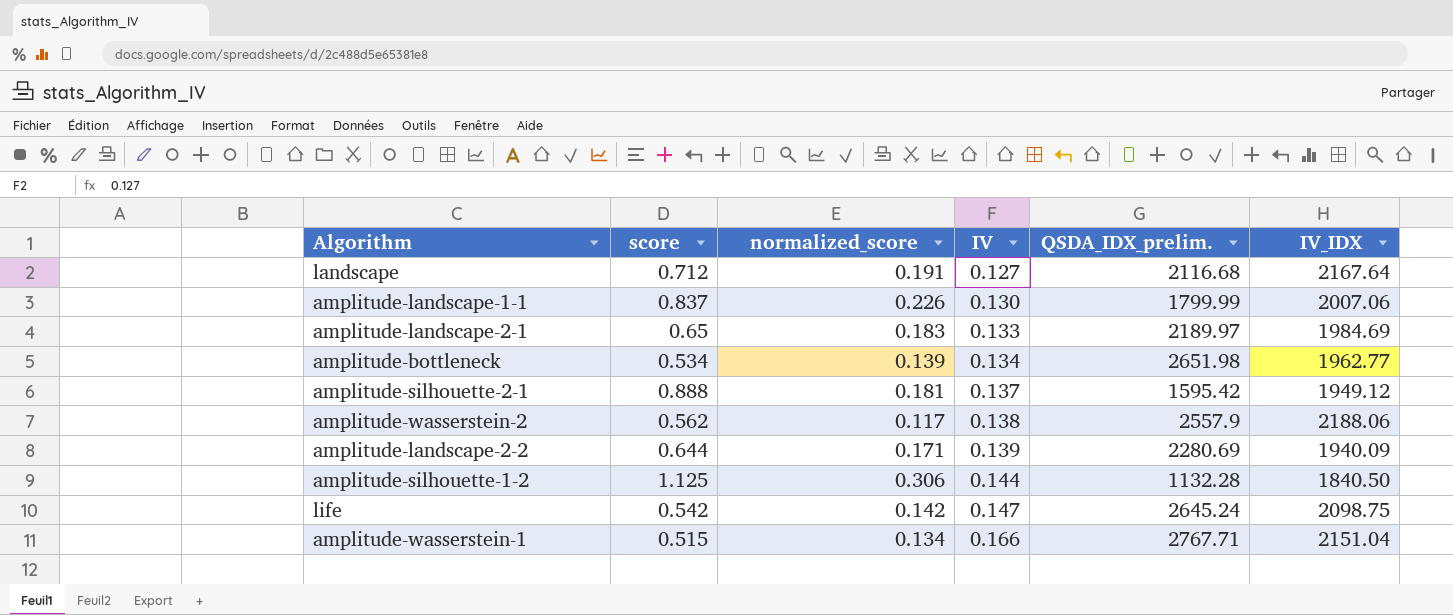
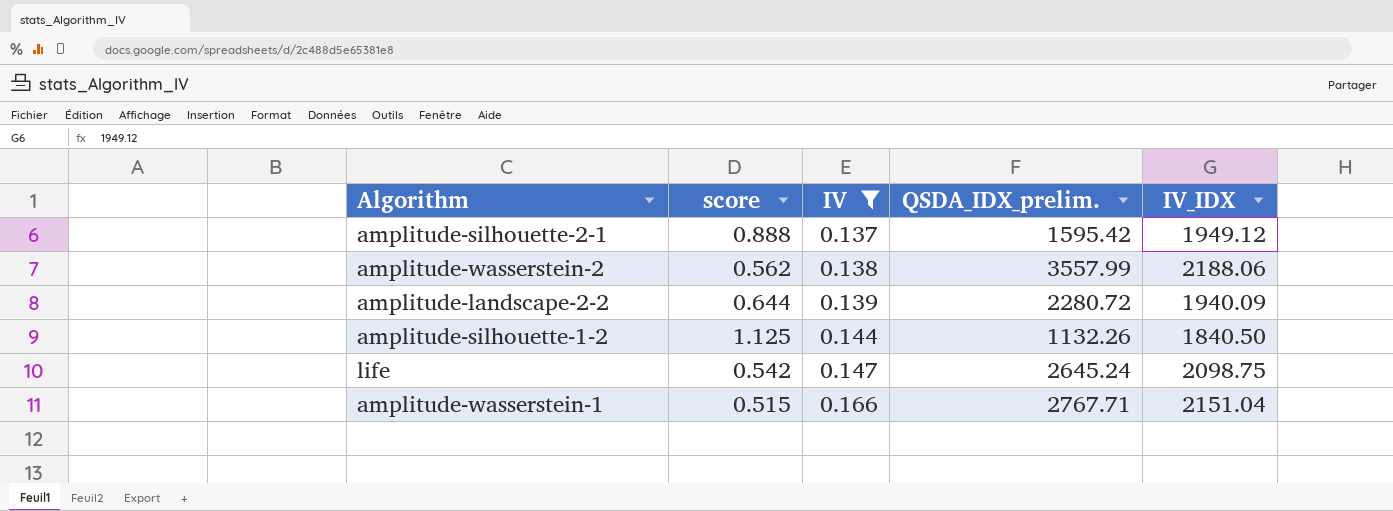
filter: none -> IV >= 0.137
column normalized_score | position: 3 -> none
amplitude-wasserstein-2 | QSDA_IDX_prelim.: 2557.9 -> 3557.99
amplitude-landscape-2-2 | QSDA_IDX_prelim.: 2280.69 -> 2280.72
amplitude-silhouette-1-2 | QSDA_IDX_prelim.: 1132.28 -> 1132.26

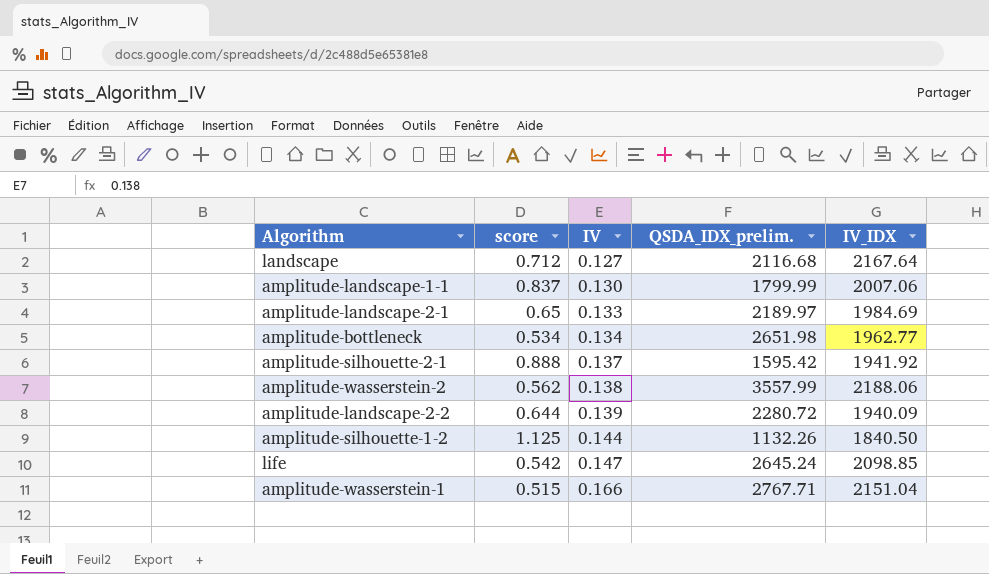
filter: IV >= 0.137 -> none
amplitude-silhouette-2-1 | IV_IDX: 1949.12 -> 1941.92
life | IV_IDX: 2098.75 -> 2098.85

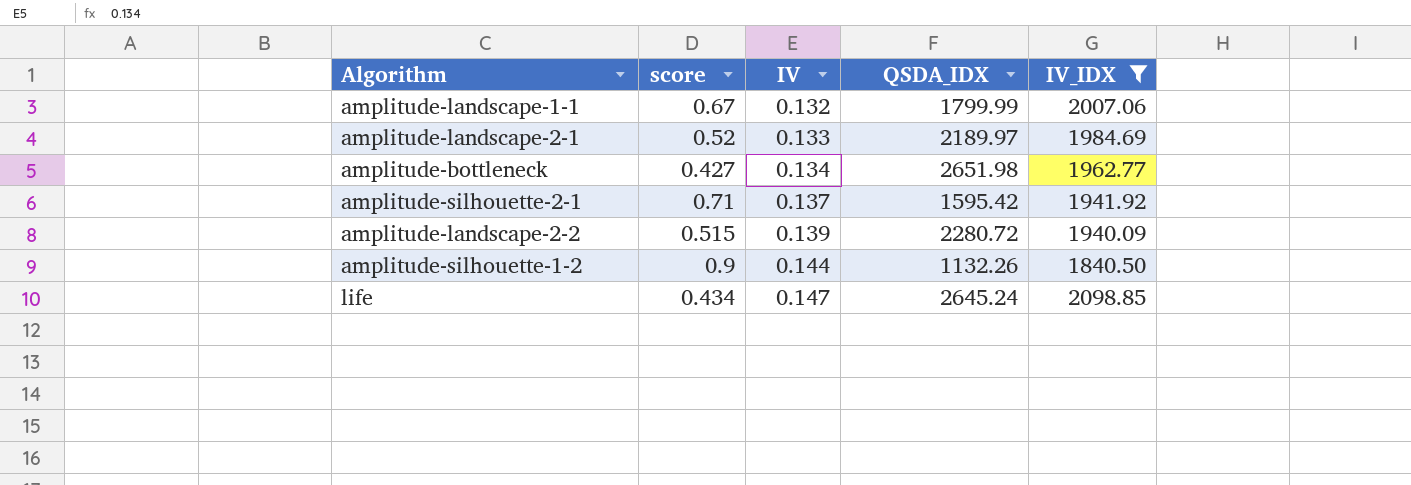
filter: none -> IV_IDX <= 2098.85
column name: QSDA_IDX_prelim. -> QSDA_IDX
amplitude-landscape-1-1 | score: 0.837 -> 0.67
amplitude-landscape-1-1 | IV: 0.130 -> 0.132
amplitude-landscape-2-1 | score: 0.65 -> 0.52
amplitude-bottleneck | score: 0.534 -> 0.427
amplitude-silhouette-2-1 | score: 0.888 -> 0.71
amplitude-landscape-2-2 | score: 0.644 -> 0.515
amplitude-silhouette-1-2 | score: 1.125 -> 0.9
life | score: 0.542 -> 0.434

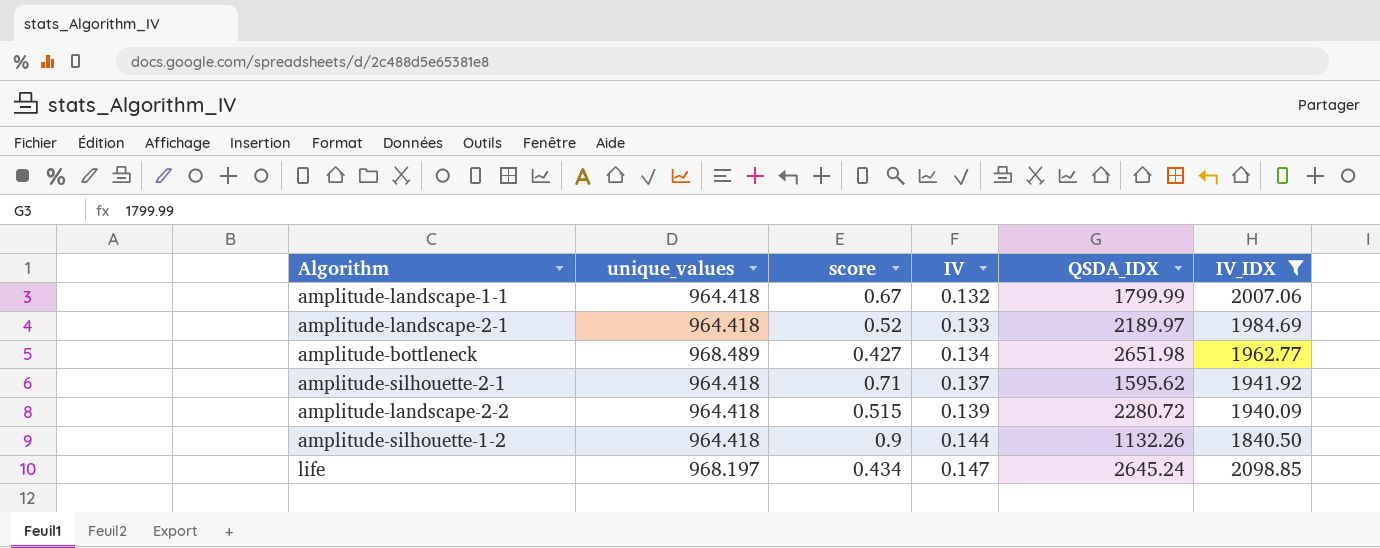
column unique_values | position: none -> 2
amplitude-silhouette-2-1 | QSDA_IDX: 1595.42 -> 1595.62

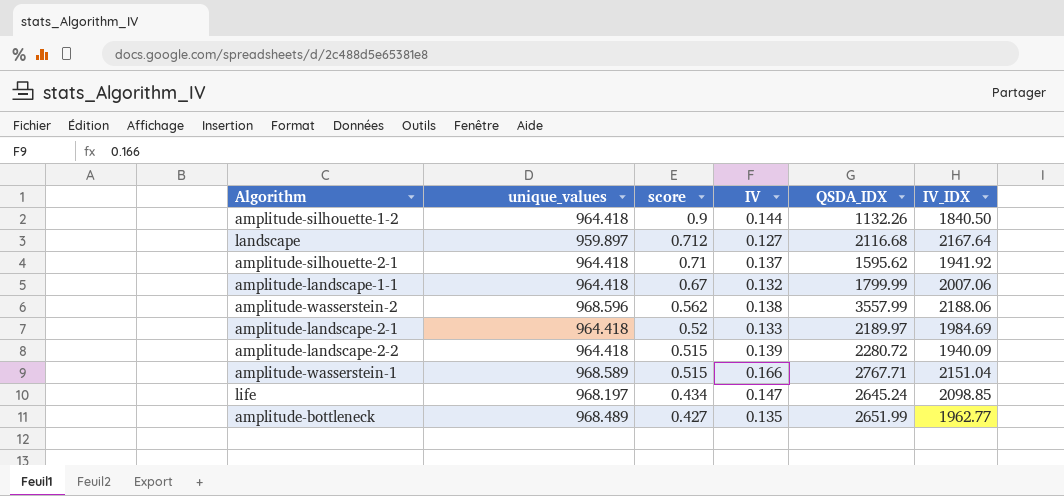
filter: IV_IDX <= 2098.85 -> none
row order: IV ascending -> score descending
amplitude-bottleneck | IV: 0.134 -> 0.135
amplitude-bottleneck | QSDA_IDX: 2651.98 -> 2651.99

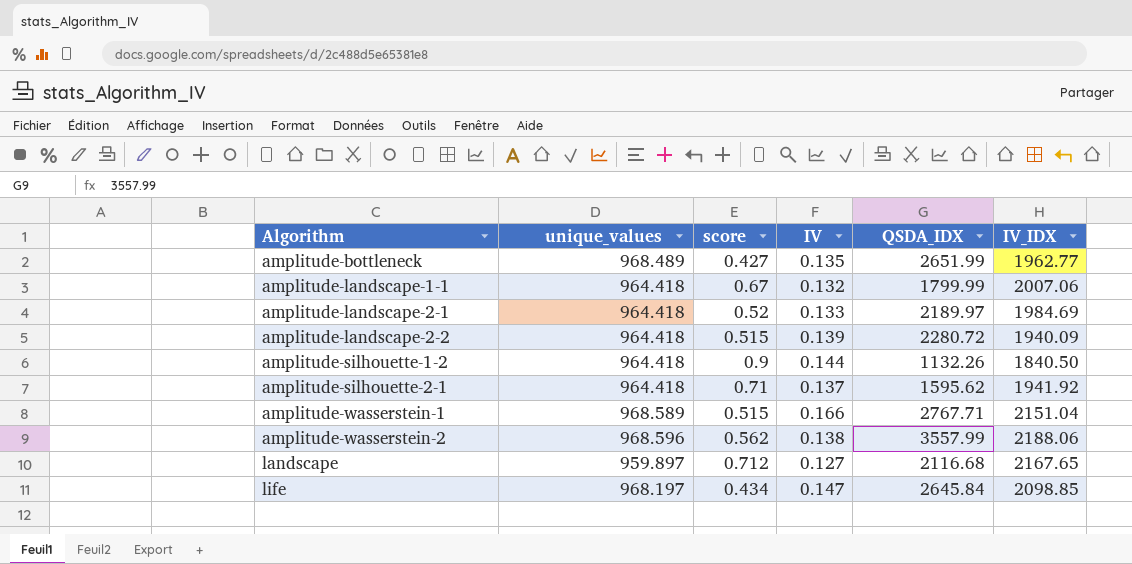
row order: score descending -> Algorithm ascending
landscape | IV_IDX: 2167.64 -> 2167.65
life | QSDA_IDX: 2645.24 -> 2645.84

